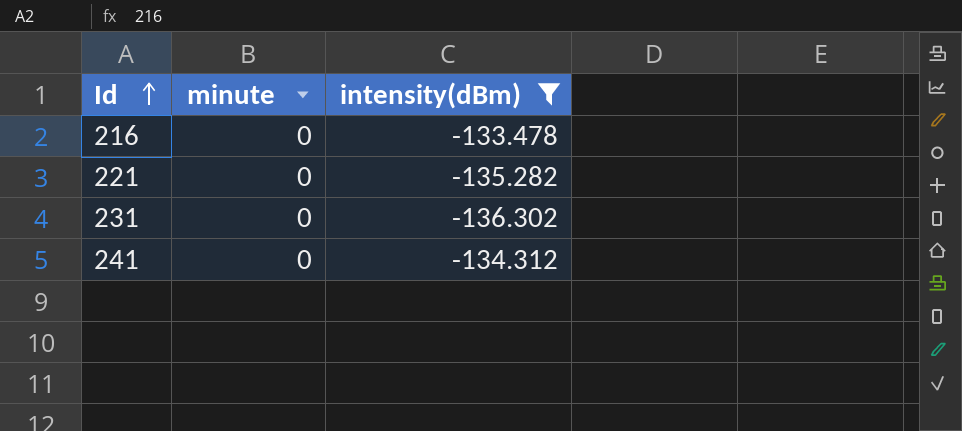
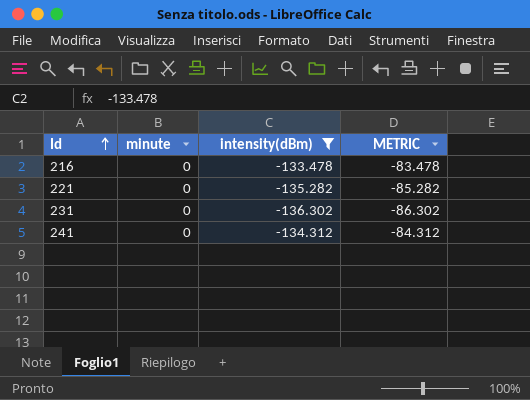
column METRIC | formula: none -> [intensity(dBm)] + 50

